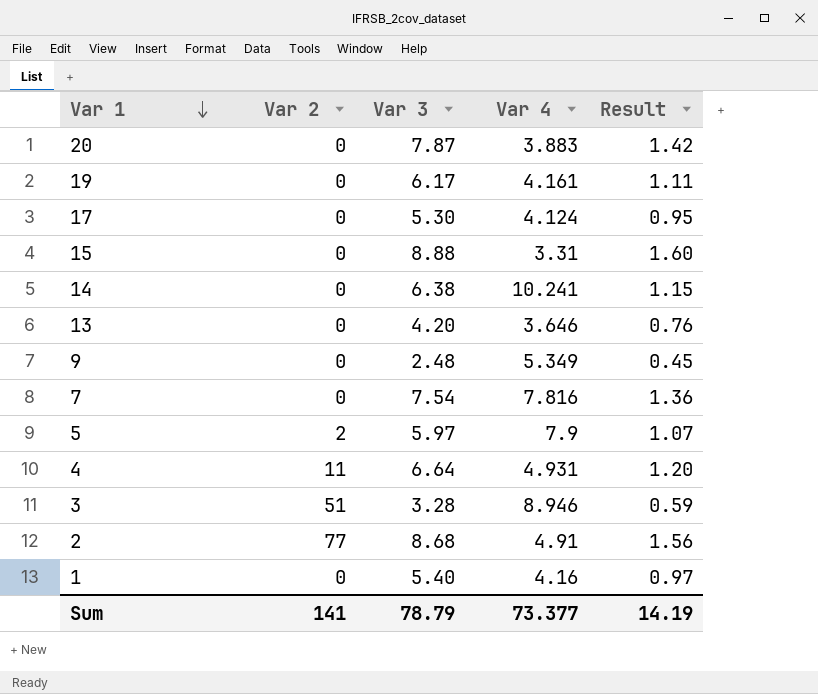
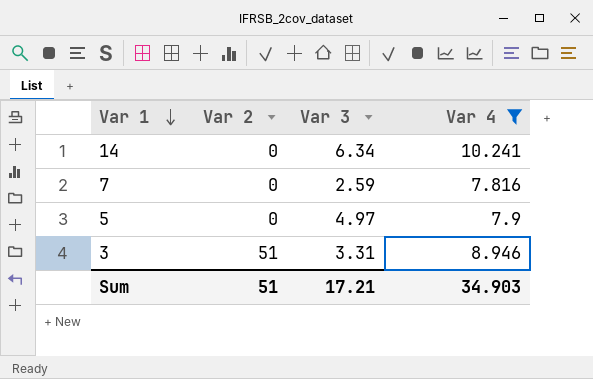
filter: none -> Var 4 >= 7.816
column Result | formula: [Var 3] * 0.18 -> none
14 | Var 3: 6.38 -> 6.34
7 | Var 3: 7.54 -> 2.59
5 | Var 2: 2 -> 0
5 | Var 3: 5.97 -> 4.97
3 | Var 3: 3.28 -> 3.31
Sum | Var 2: 141 -> 51
Sum | Var 3: 78.79 -> 17.21
Sum | Var 4: 73.377 -> 34.903

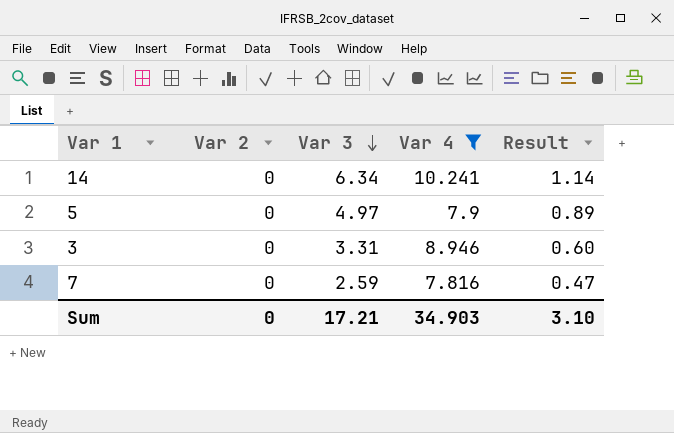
row order: Var 1 descending -> Var 3 descending
column Result | formula: none -> [Var 3] * 0.18
3 | Var 2: 51 -> 0
Sum | Var 2: 51 -> 0

